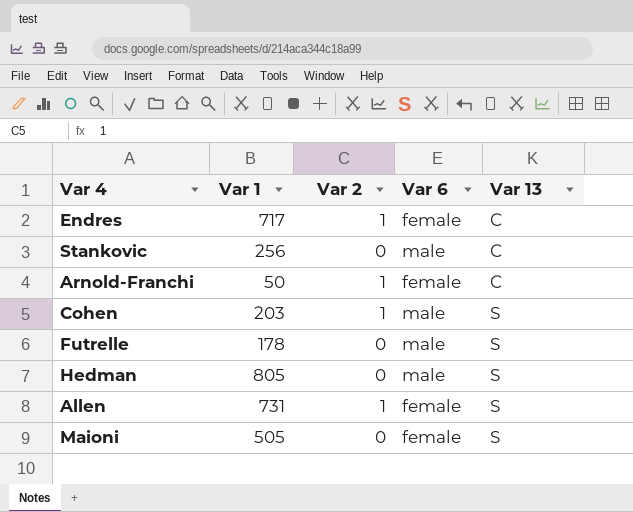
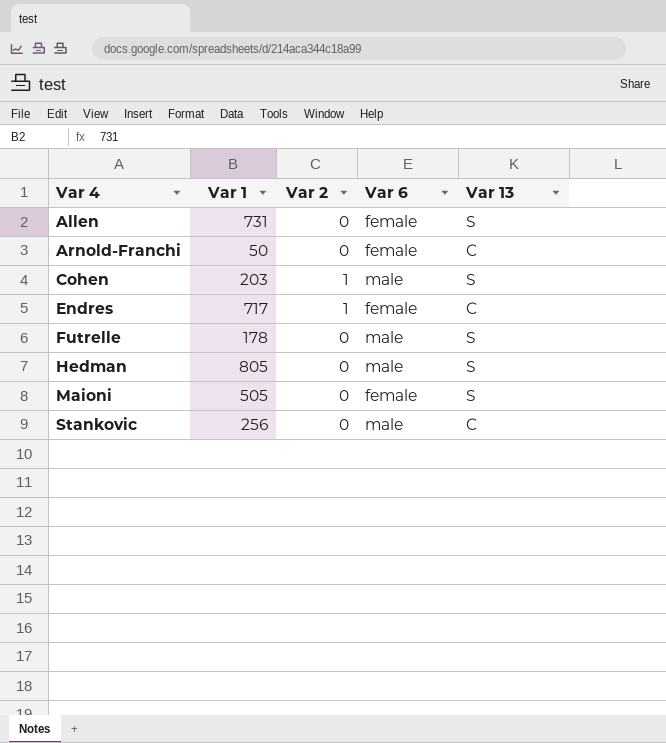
row order: Var 13 ascending -> Var 4 ascending
Allen | Var 2: 1 -> 0
Arnold-Franchi | Var 2: 1 -> 0

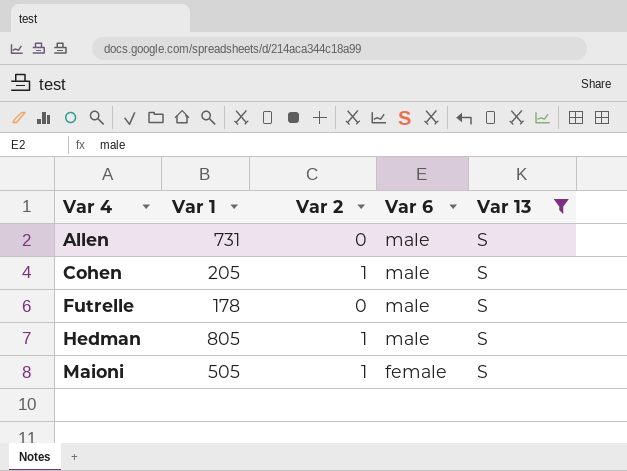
filter: none -> Var 13 = S
Allen | Var 6: female -> male
Cohen | Var 1: 203 -> 205
Hedman | Var 2: 0 -> 1
Maioni | Var 2: 0 -> 1

